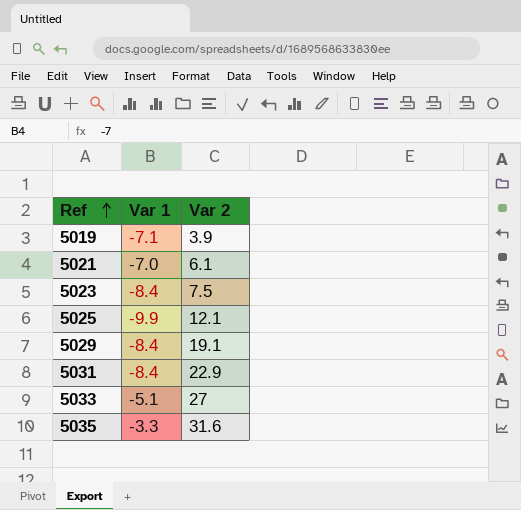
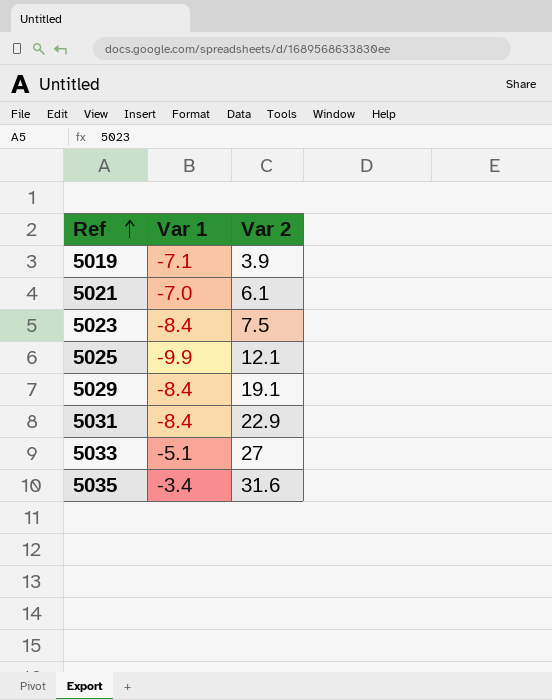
5035 | Var 1: -3.3 -> -3.4

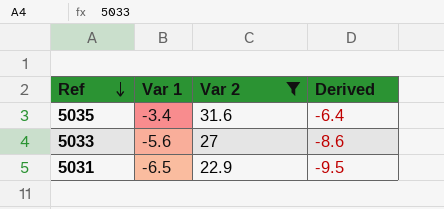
filter: none -> Var 2 >= 22.9
row order: Ref ascending -> Ref descending
column Derived | formula: none -> [Var 1] - 3
5033 | Var 1: -5.1 -> -5.6
5031 | Var 1: -8.4 -> -6.5

